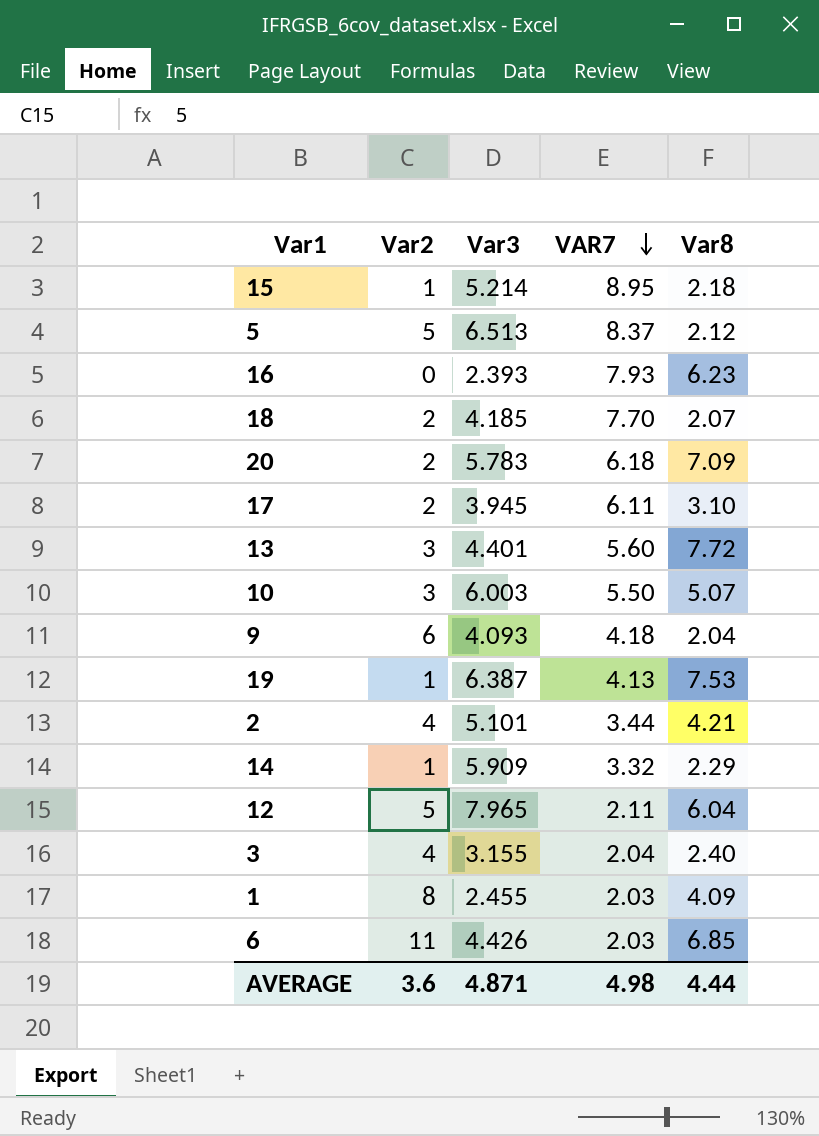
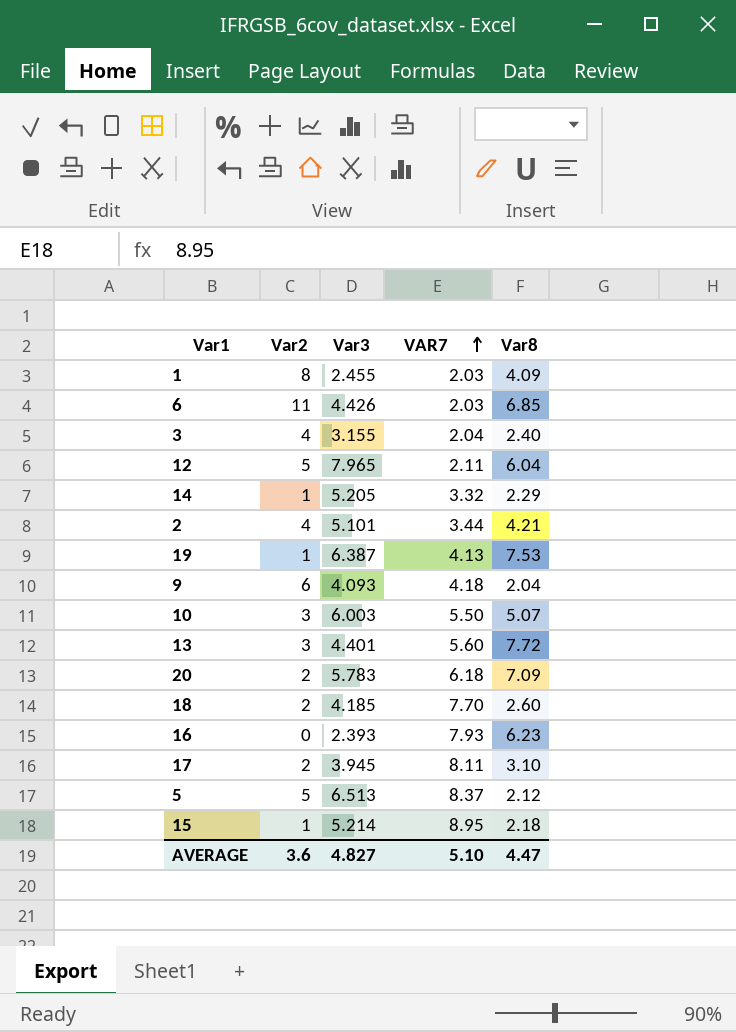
row order: VAR7 descending -> VAR7 ascending
14 | Var3: 5.909 -> 5.205
18 | Var8: 2.07 -> 2.60
17 | VAR7: 6.11 -> 8.11
AVERAGE | Var3: 4.871 -> 4.827
AVERAGE | VAR7: 4.98 -> 5.10
AVERAGE | Var8: 4.44 -> 4.47

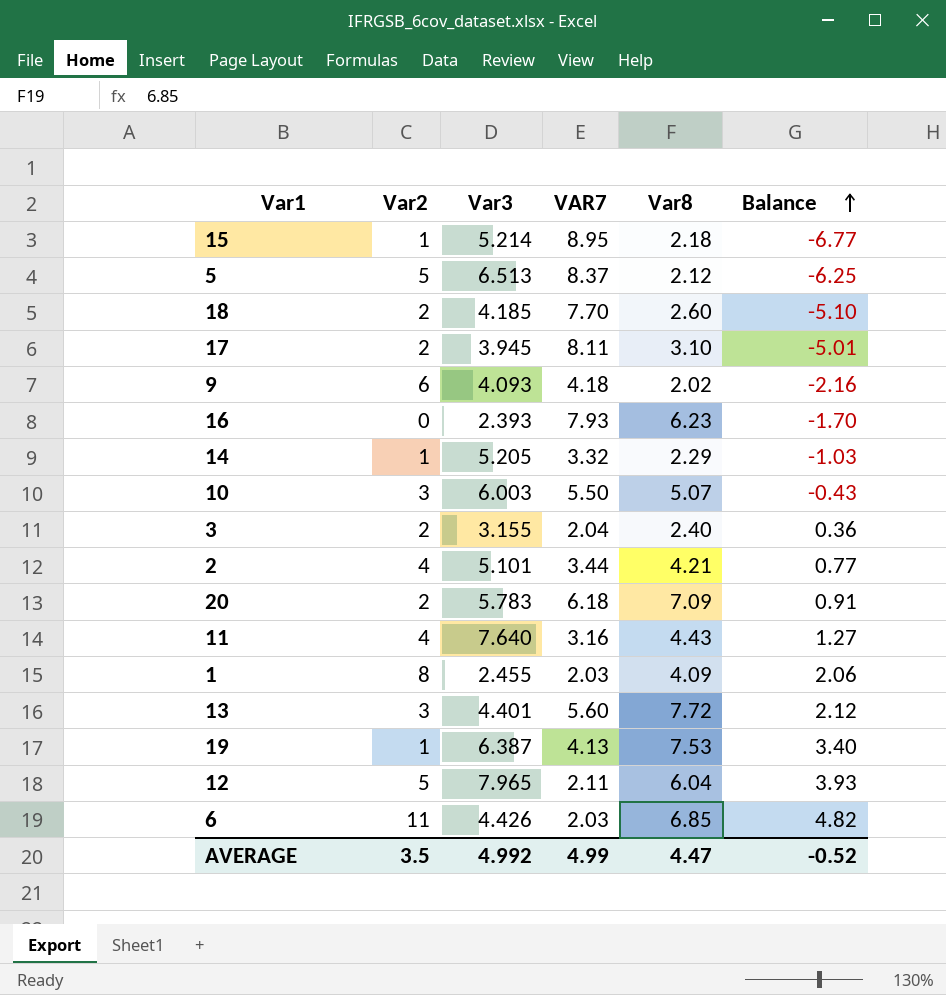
row order: VAR7 ascending -> Balance ascending
column Balance | formula: none -> [Var8] - [VAR7]
9 | Var8: 2.04 -> 2.02
3 | Var2: 4 -> 2
row 11: none -> 4 | 7.640 | 3.16 | 4.43 | 1.27
AVERAGE | Var2: 3.6 -> 3.5
AVERAGE | Var3: 4.827 -> 4.992
AVERAGE | VAR7: 5.10 -> 4.99

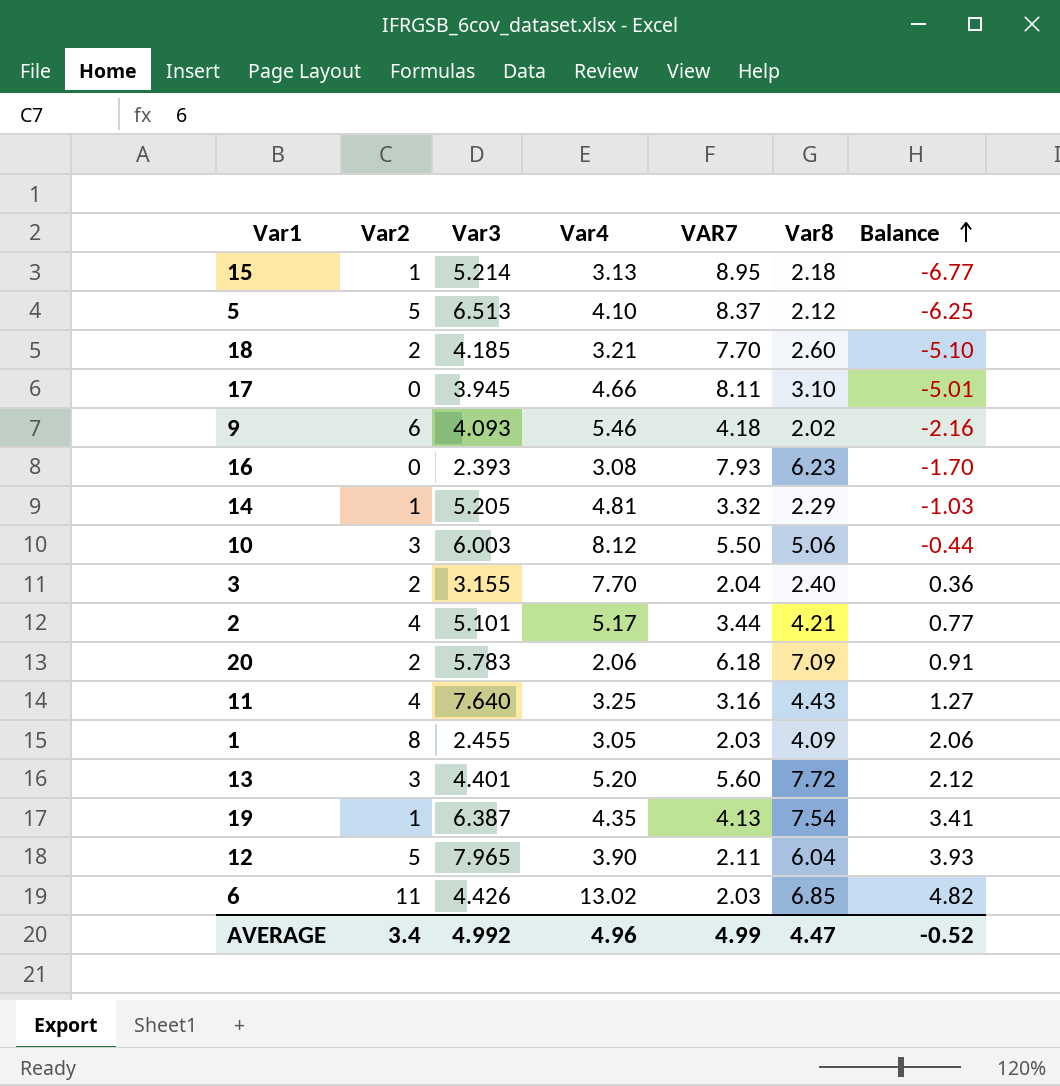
column Var4 | position: none -> 4
17 | Var2: 2 -> 0
10 | Var8: 5.07 -> 5.06
10 | Balance: -0.43 -> -0.44
19 | Var8: 7.53 -> 7.54
19 | Balance: 3.40 -> 3.41
AVERAGE | Var2: 3.5 -> 3.4

